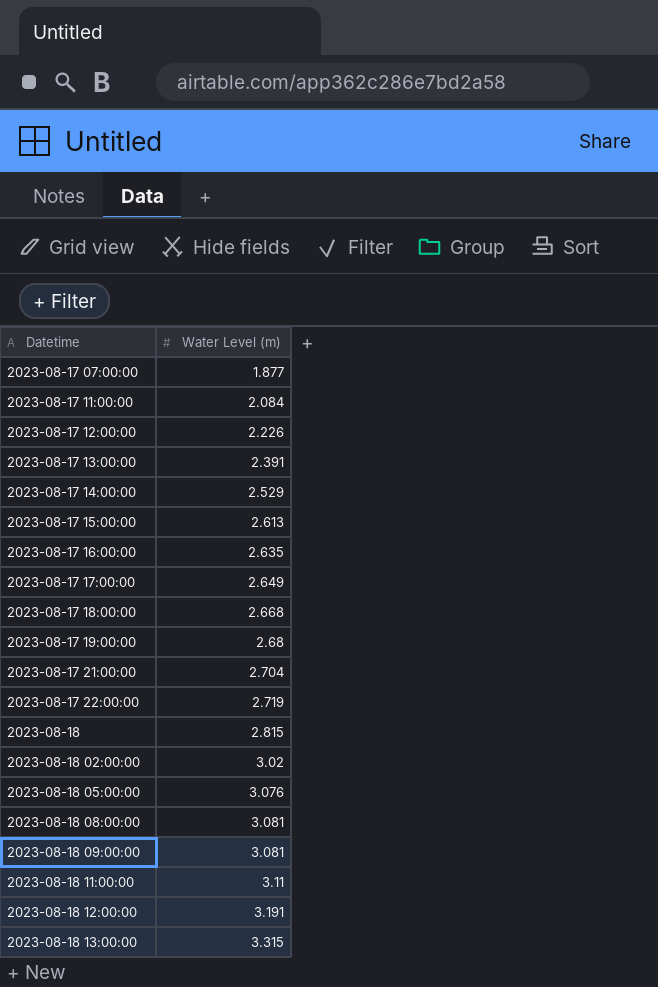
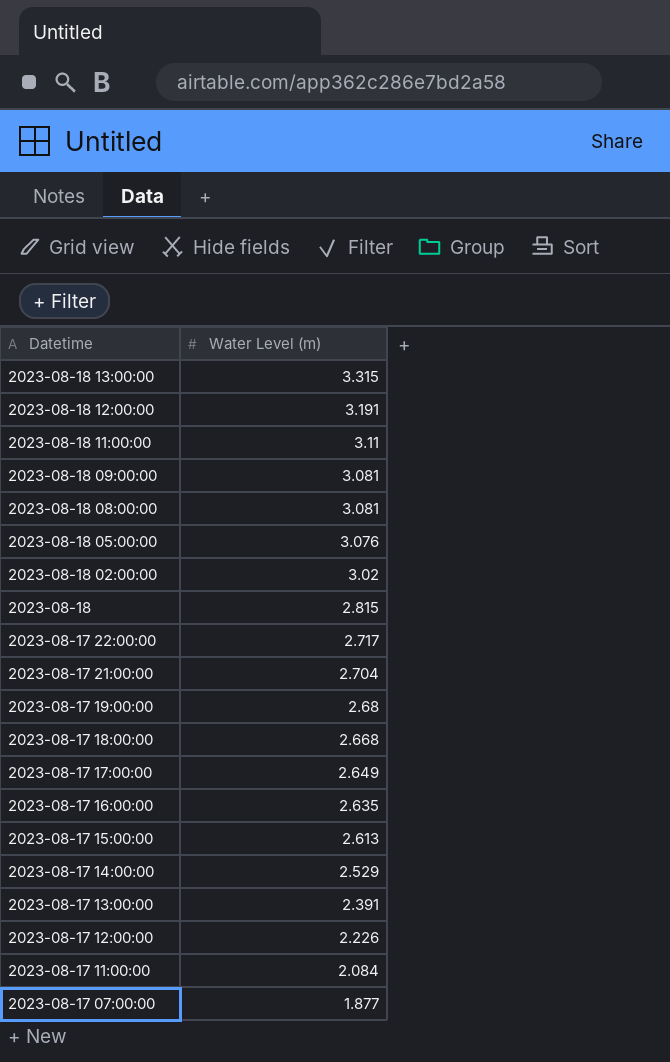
row order: Datetime ascending -> Datetime descending
2023-08-17 22:00:00 | Water Level (m): 2.719 -> 2.717

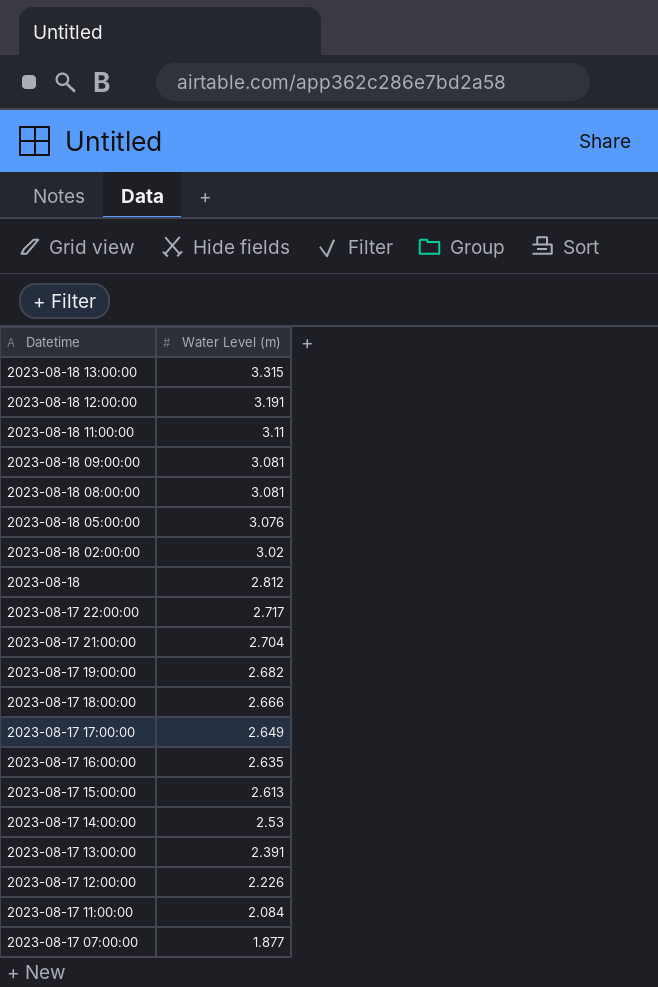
2023-08-18 | Water Level (m): 2.815 -> 2.812
2023-08-17 19:00:00 | Water Level (m): 2.68 -> 2.682
2023-08-17 18:00:00 | Water Level (m): 2.668 -> 2.666
2023-08-17 14:00:00 | Water Level (m): 2.529 -> 2.53

